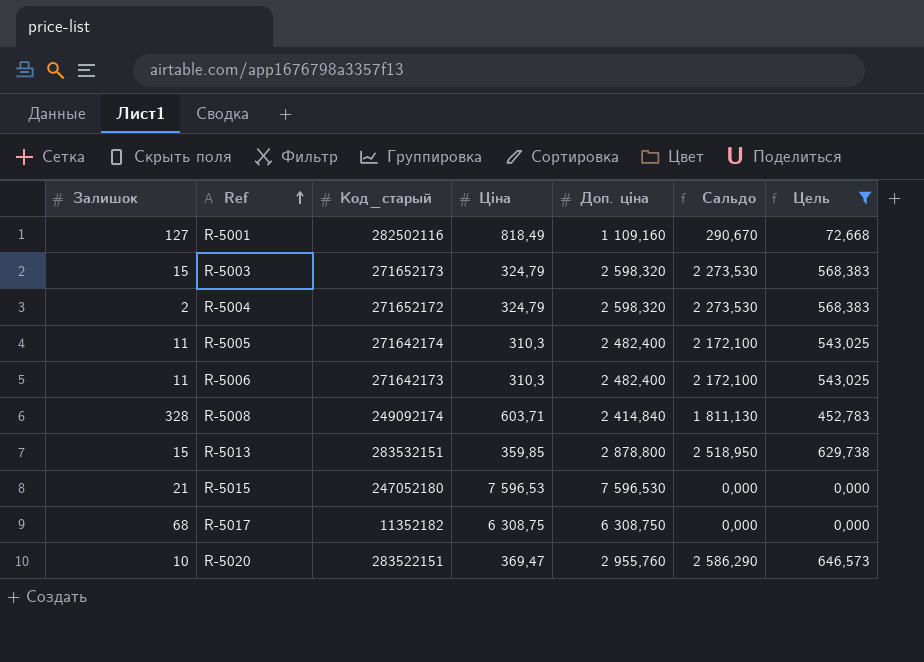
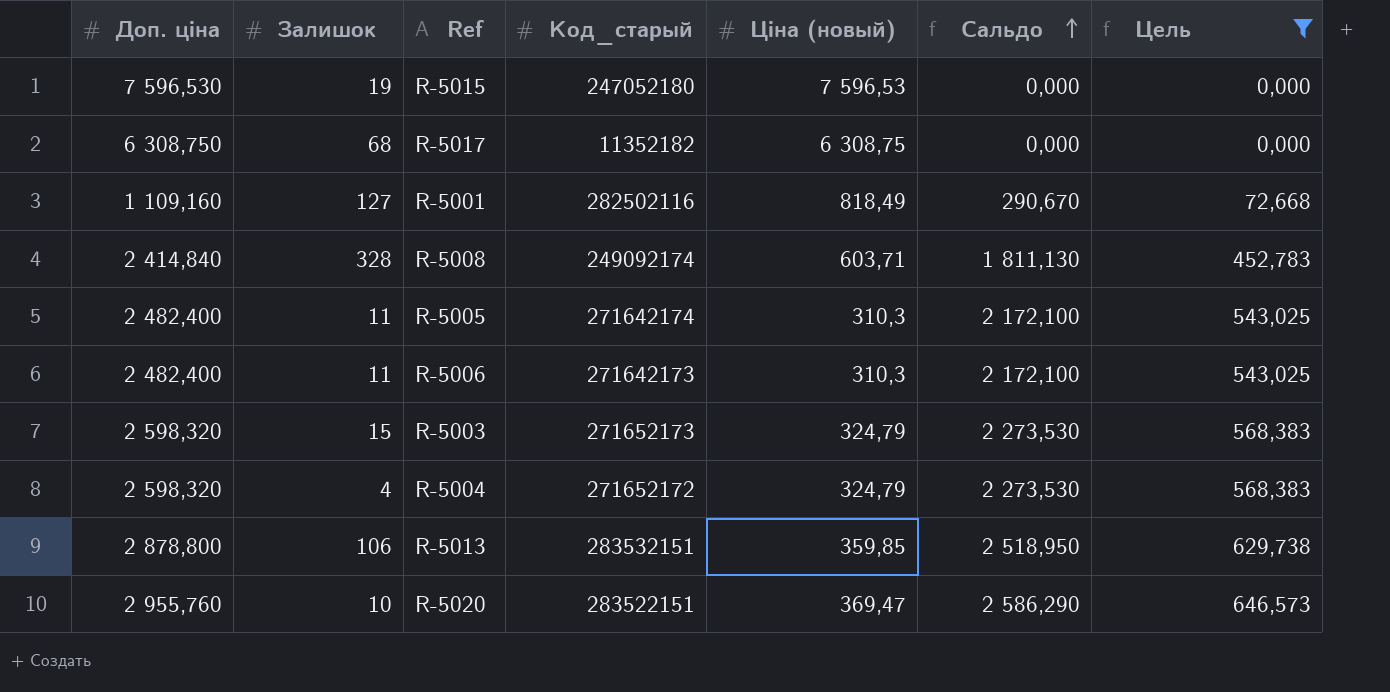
row order: Ref ascending -> Сальдо ascending
column Доп. ціна | position: 5 -> 1
column name: Ціна -> Ціна (новый)
R-5015 | Залишок: 21 -> 19
R-5004 | Залишок: 2 -> 4
R-5013 | Залишок: 15 -> 106

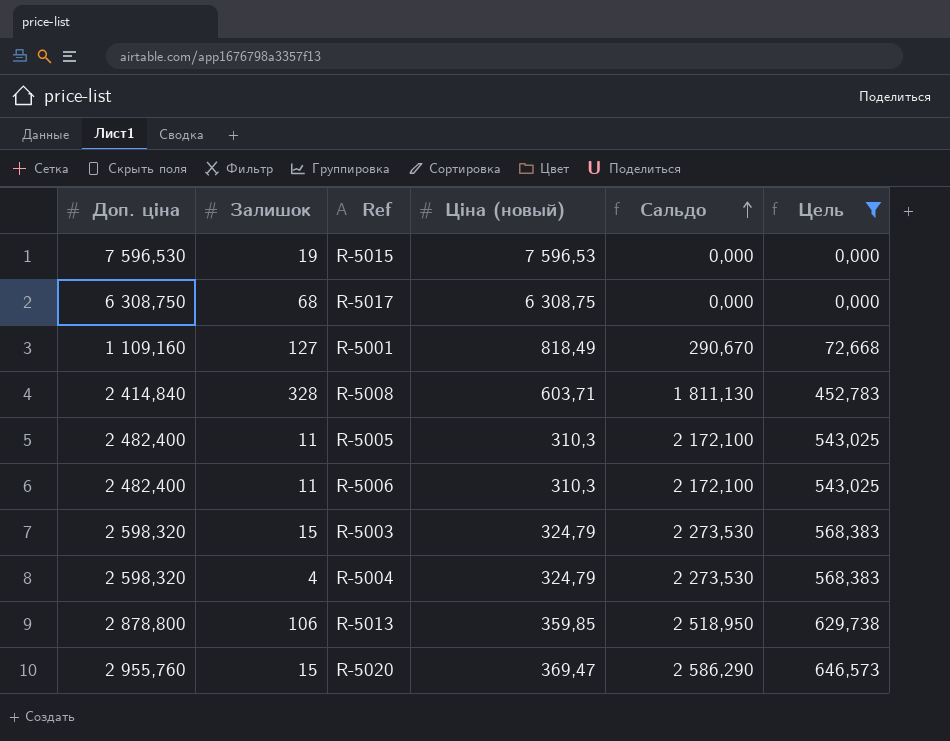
column Код_старый | position: 4 -> none
R-5020 | Залишок: 10 -> 15

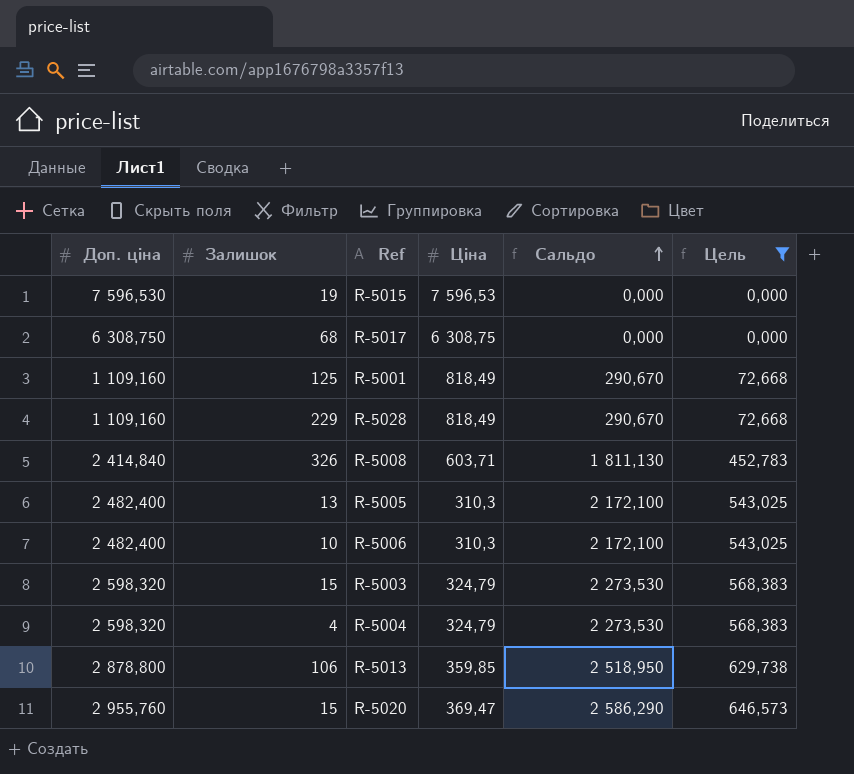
column name: Ціна (новый) -> Ціна
R-5001 | Залишок: 127 -> 125
row R-5028: none -> 1 109,160 | 229 | 818,49 | 290,670 | 72,668
R-5008 | Залишок: 328 -> 326
R-5005 | Залишок: 11 -> 13
R-5006 | Залишок: 11 -> 10

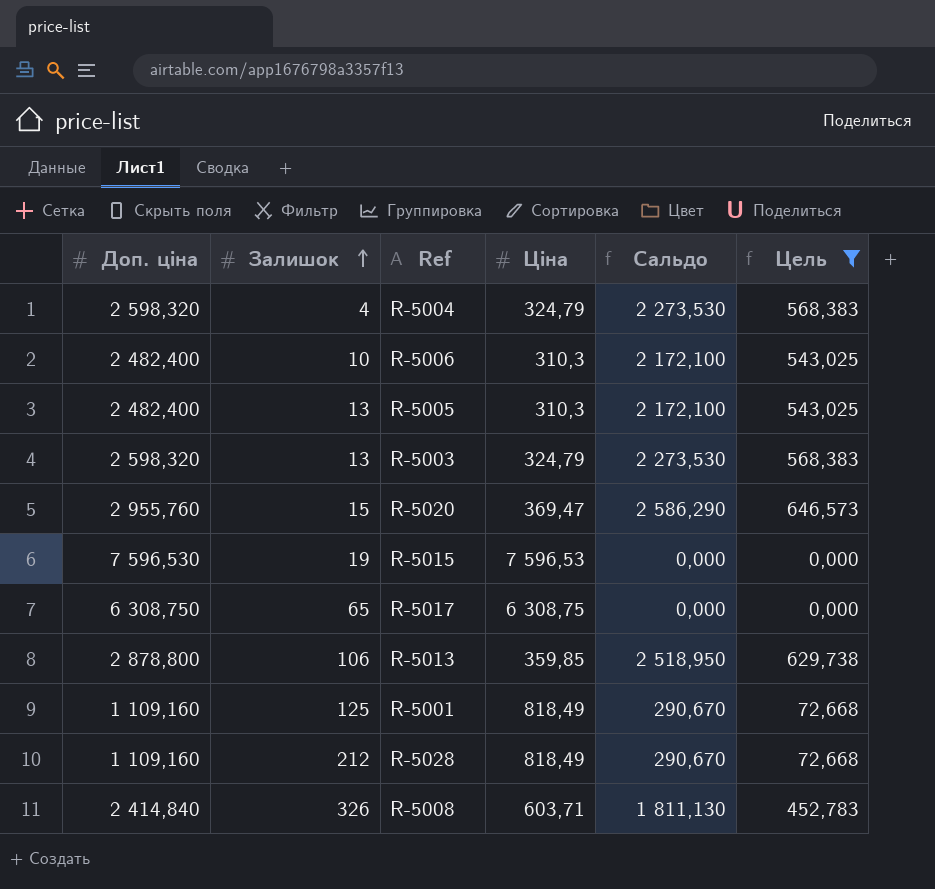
row order: Сальдо ascending -> Залишок ascending
R-5003 | Залишок: 15 -> 13
R-5017 | Залишок: 68 -> 65
R-5028 | Залишок: 229 -> 212

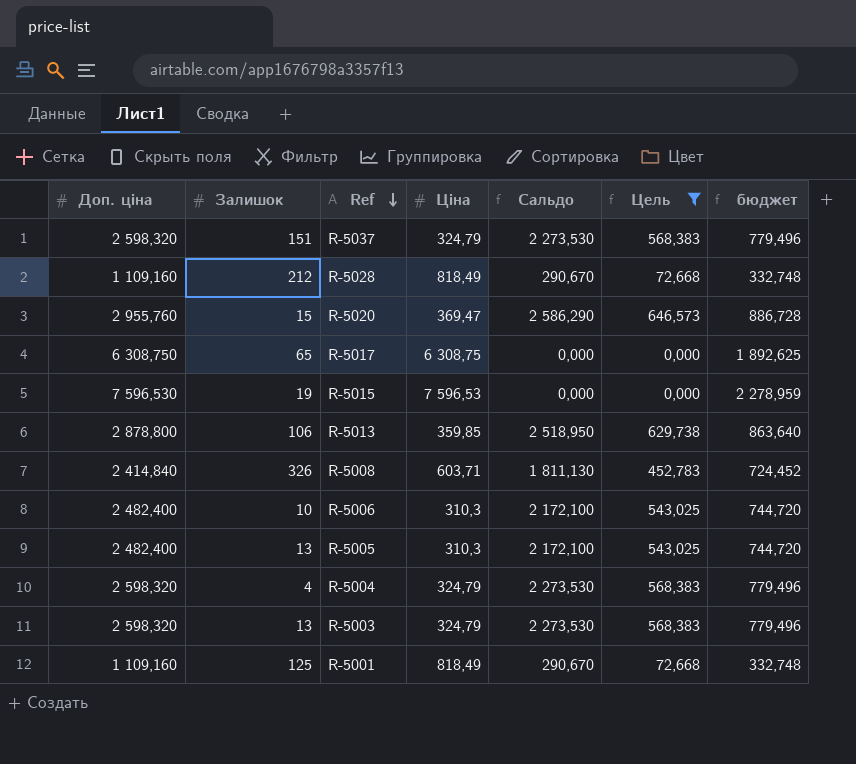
row order: Залишок ascending -> Ref descending
column бюджет | formula: none -> [Доп. ціна] * 0,3
row R-5037: none -> 2 598,320 | 151 | 324,79 | 2 273,530 | 568,383 | 779,496

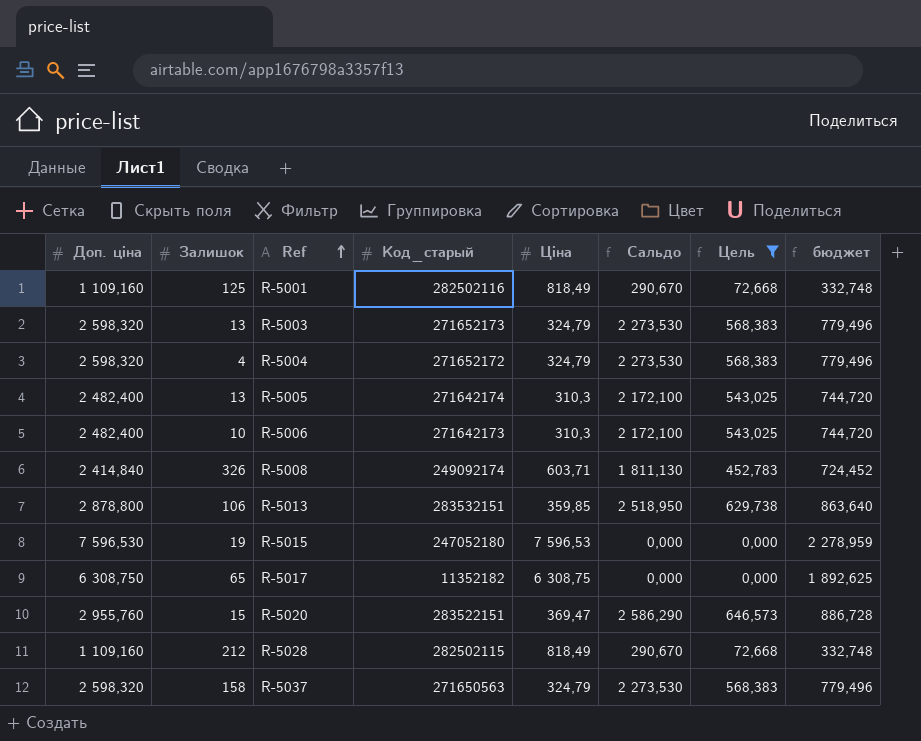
row order: Ref descending -> Ref ascending
column Код_старый | position: none -> 4
R-5037 | Залишок: 151 -> 158

